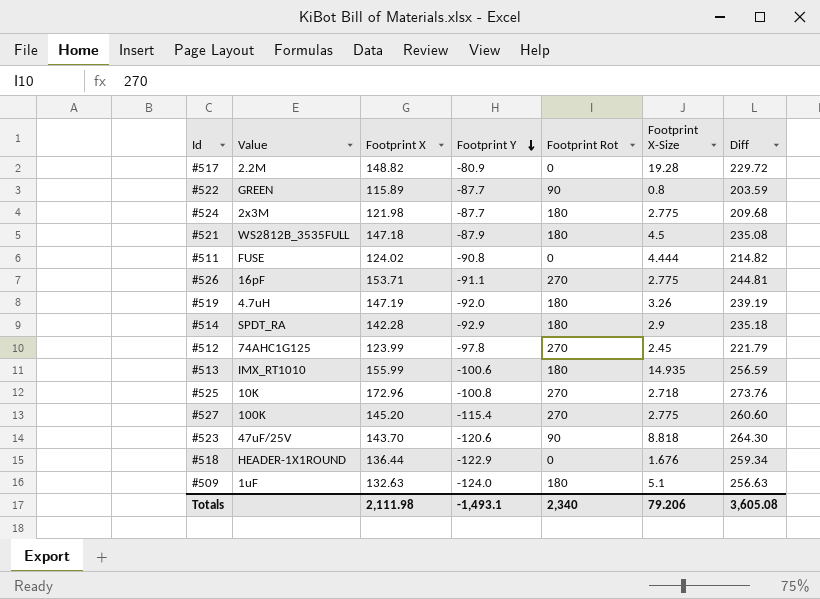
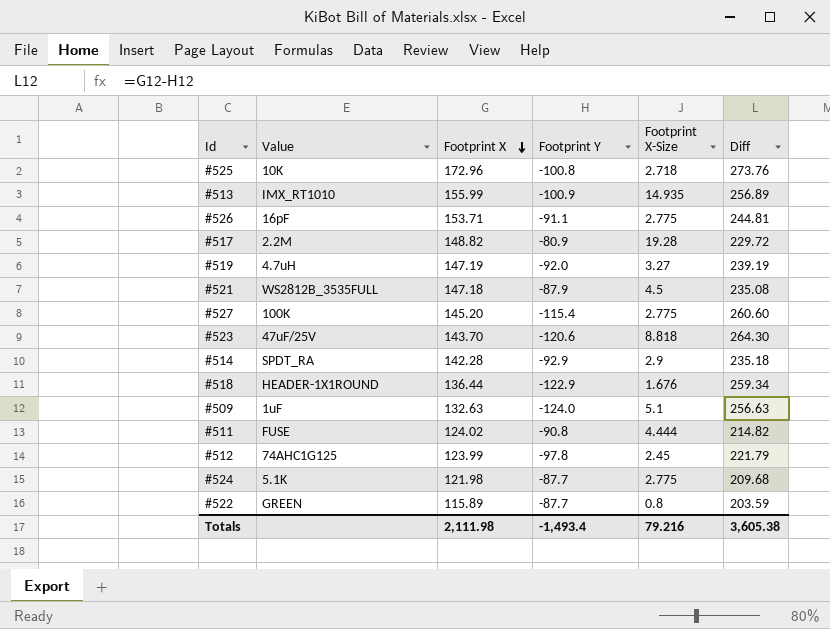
row order: Footprint Y descending -> Footprint X descending
column Footprint Rot | position: 5 -> none
#513 | Footprint Y: -100.6 -> -100.9
#513 | Diff: 256.59 -> 256.89
#519 | Footprint X-Size: 3.26 -> 3.27
#524 | Value: 2x3M -> 5.1K
Totals | Footprint Y: -1,493.1 -> -1,493.4
Totals | Footprint X-Size: 79.206 -> 79.216
Totals | Diff: 3,605.08 -> 3,605.38

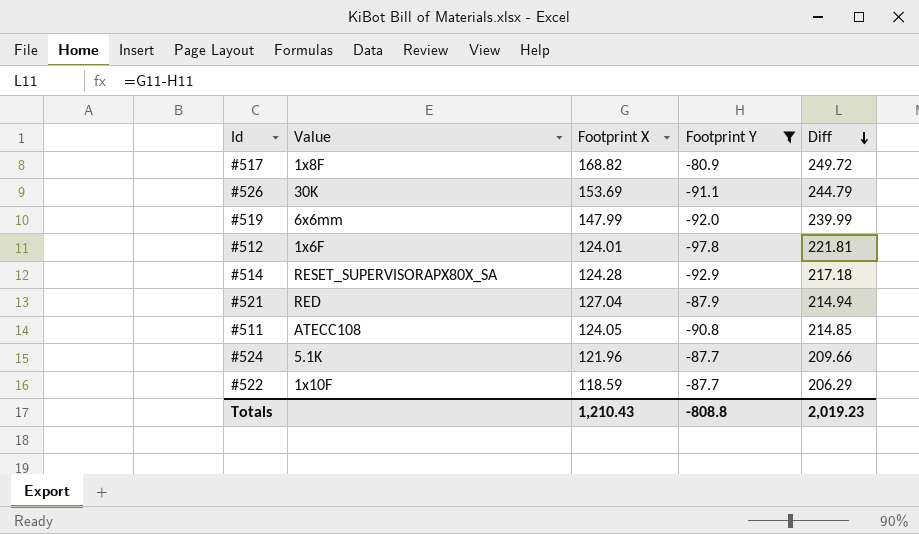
filter: none -> Footprint Y >= -97.8
row order: Footprint X descending -> Diff descending
column Footprint X-Size | position: 5 -> none
#517 | Value: 2.2M -> 1x8F
#517 | Footprint X: 148.82 -> 168.82
#517 | Diff: 229.72 -> 249.72
#526 | Value: 16pF -> 30K
#526 | Footprint X: 153.71 -> 153.69
#526 | Diff: 244.81 -> 244.79
#519 | Value: 4.7uH -> 6x6mm
#519 | Footprint X: 147.19 -> 147.99
#519 | Diff: 239.19 -> 239.99
#512 | Value: 74AHC1G125 -> 1x6F
#512 | Footprint X: 123.99 -> 124.01
#512 | Diff: 221.79 -> 221.81
#514 | Value: SPDT_RA -> RESET_SUPERVISORAPX80X_SA
#514 | Footprint X: 142.28 -> 124.28
#514 | Diff: 235.18 -> 217.18
#521 | Value: WS2812B_3535FULL -> RED
#521 | Footprint X: 147.18 -> 127.04
#521 | Diff: 235.08 -> 214.94
#511 | Value: FUSE -> ATECC108
#511 | Footprint X: 124.02 -> 124.05
#511 | Diff: 214.82 -> 214.85
#524 | Footprint X: 121.98 -> 121.96
#524 | Diff: 209.68 -> 209.66
#522 | Value: GREEN -> 1x10F
#522 | Footprint X: 115.89 -> 118.59
#522 | Diff: 203.59 -> 206.29
Totals | Footprint X: 2,111.98 -> 1,210.43
Totals | Footprint Y: -1,493.4 -> -808.8
Totals | Diff: 3,605.38 -> 2,019.23

